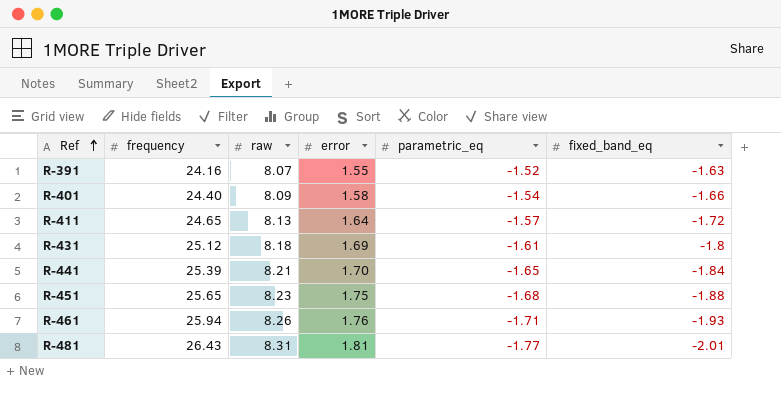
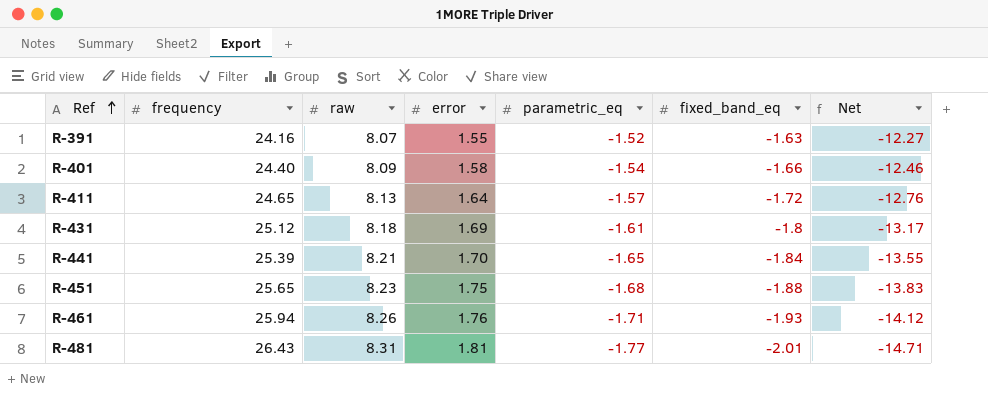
column Net | formula: none -> [raw] * [parametric_eq]

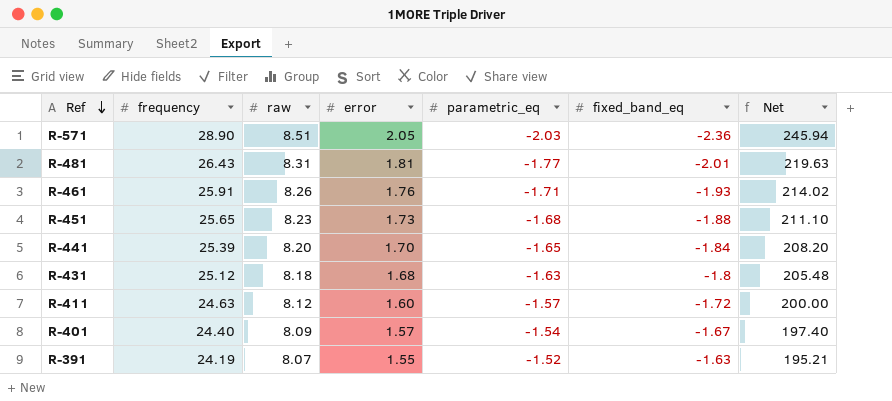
row order: Ref ascending -> Ref descending
column Net | formula: [raw] * [parametric_eq] -> [frequency] * [raw]
row R-571: none -> 28.90 | 8.51 | 2.05 | -2.03 | -2.36 | 245.94
R-461 | frequency: 25.94 -> 25.91
R-451 | error: 1.75 -> 1.73
R-441 | raw: 8.21 -> 8.20
R-431 | error: 1.69 -> 1.68
R-431 | parametric_eq: -1.61 -> -1.63
R-411 | frequency: 24.65 -> 24.63
R-411 | raw: 8.13 -> 8.12
R-411 | error: 1.64 -> 1.60
R-401 | error: 1.58 -> 1.57
R-401 | fixed_band_eq: -1.66 -> -1.67
R-391 | frequency: 24.16 -> 24.19

